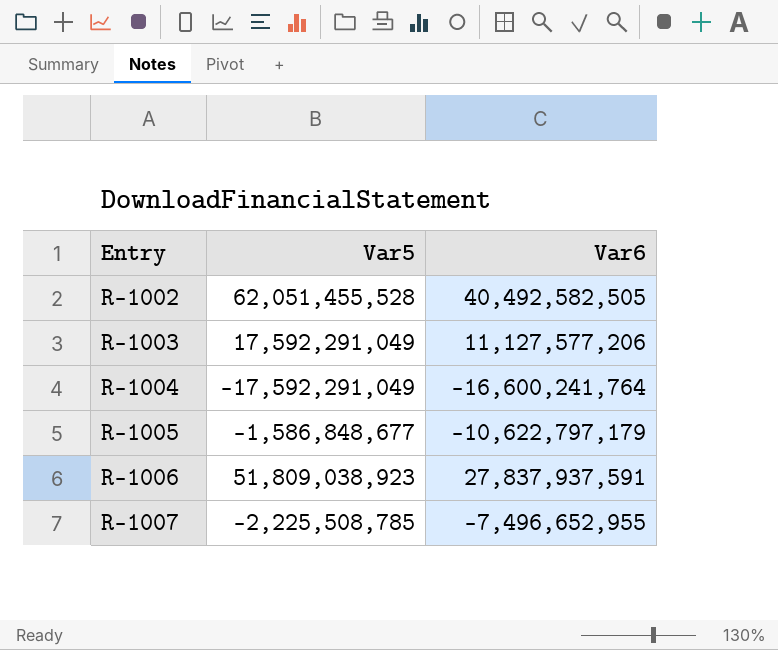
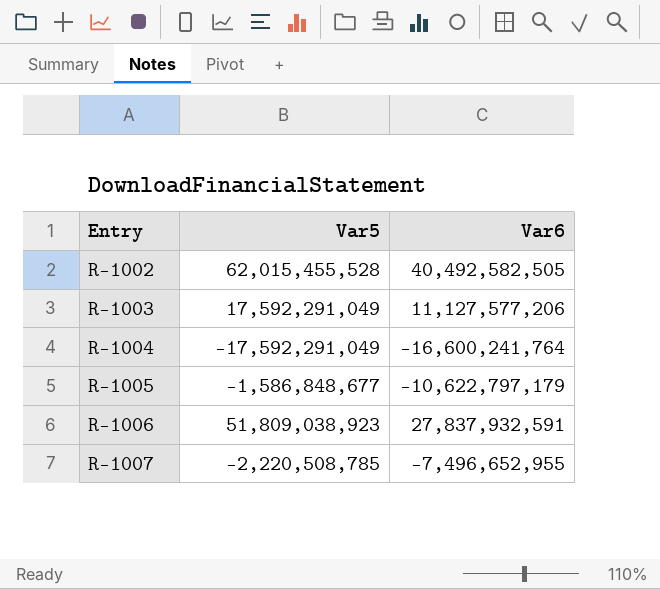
R-1002 | Var5: 62,051,455,528 -> 62,015,455,528
R-1006 | Var6: 27,837,937,591 -> 27,837,932,591
R-1007 | Var5: -2,225,508,785 -> -2,220,508,785

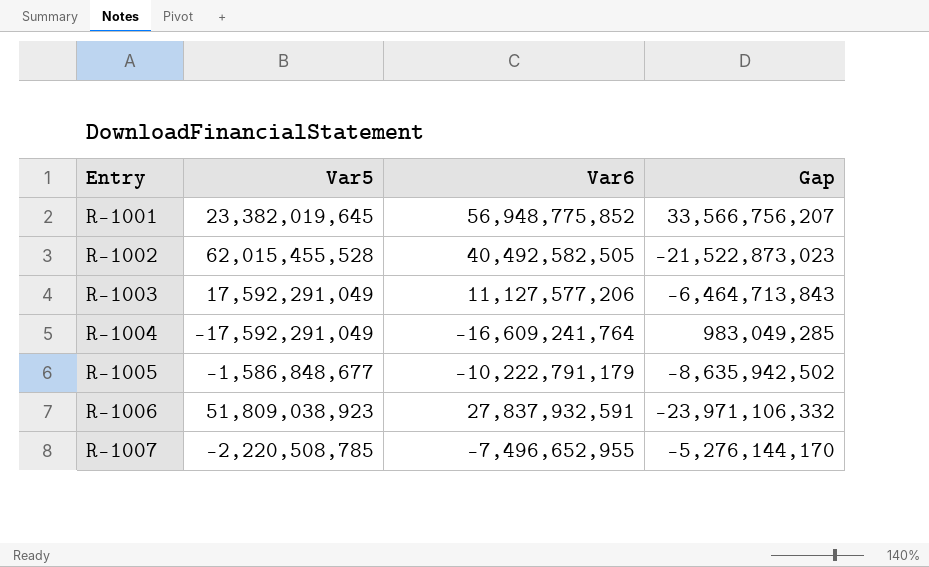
column Gap | formula: none -> [Var6] - [Var5]
row R-1001: none -> 23,382,019,645 | 56,948,775,852 | 33,566,756,207
R-1004 | Var6: -16,600,241,764 -> -16,609,241,764
R-1005 | Var6: -10,622,797,179 -> -10,222,791,179

